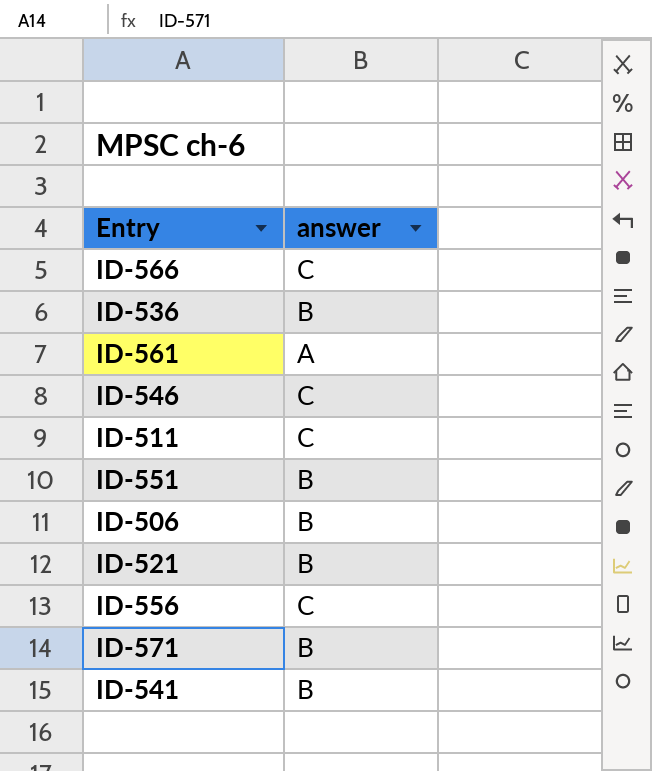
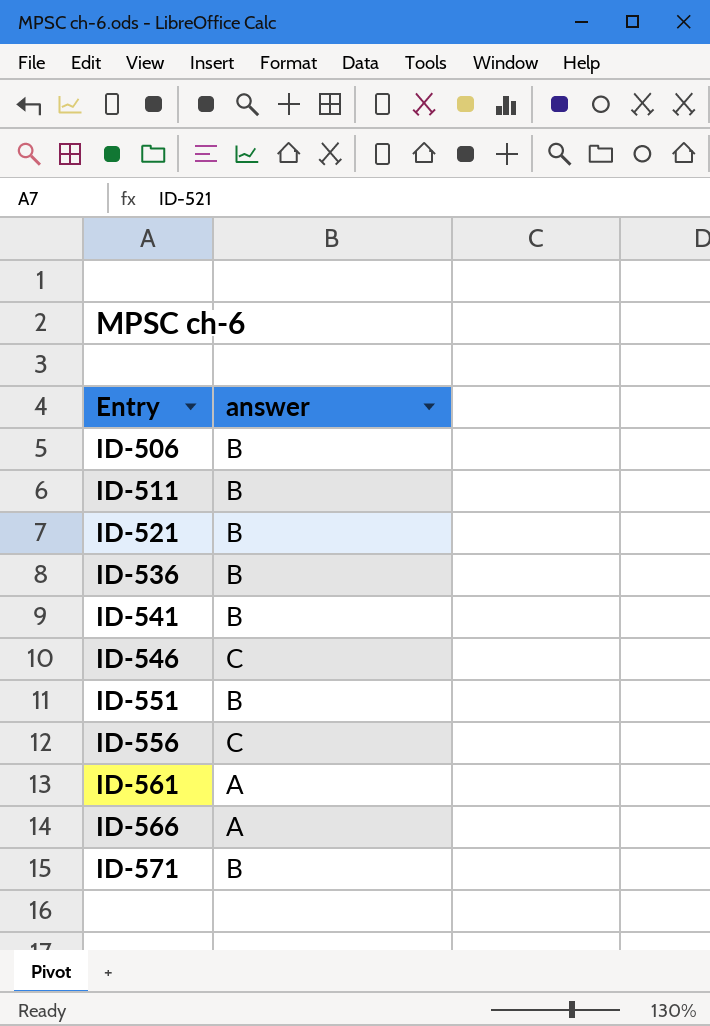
row order: none -> Entry ascending
ID-511 | answer: C -> B
ID-566 | answer: C -> A

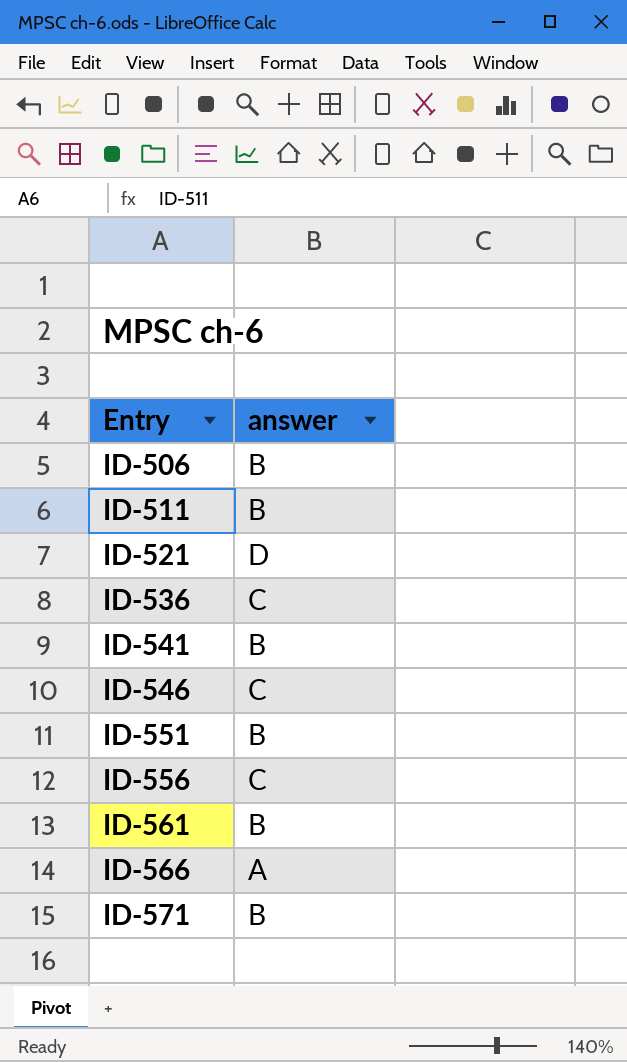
ID-521 | answer: B -> D
ID-536 | answer: B -> C
ID-561 | answer: A -> B

